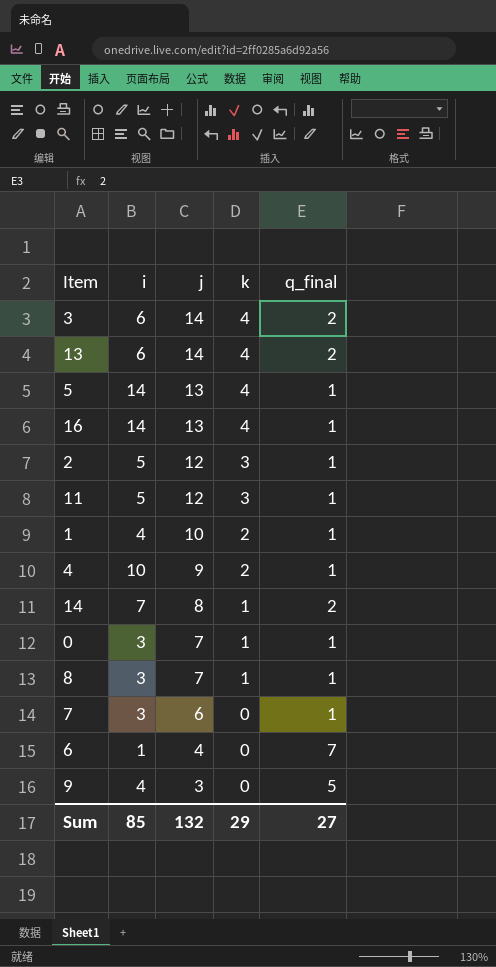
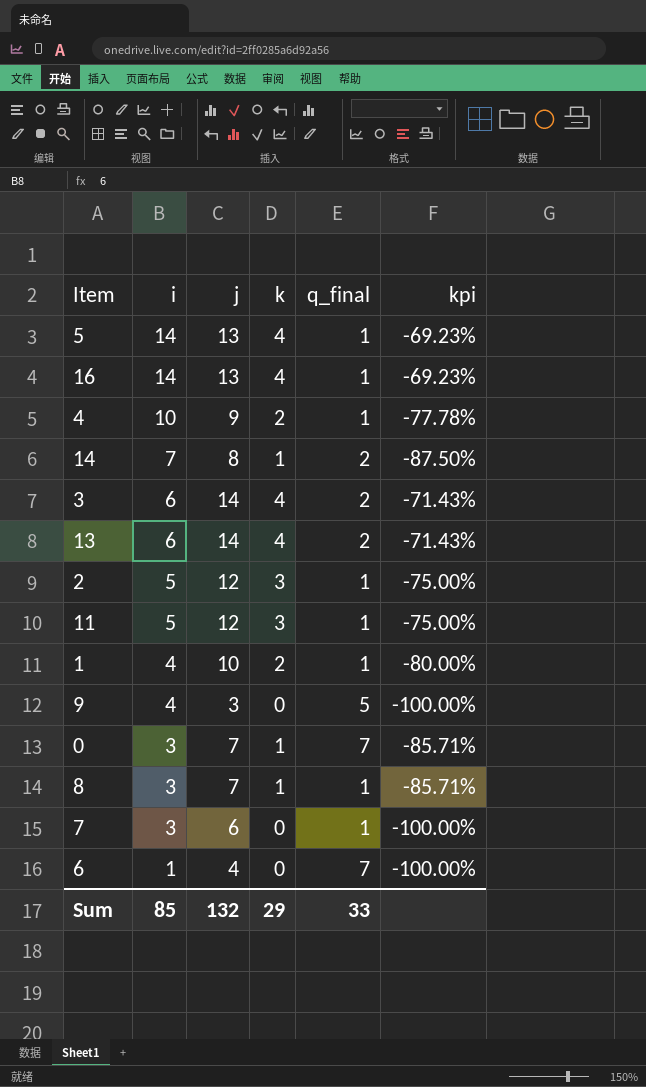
row order: j descending -> i descending
column kpi | formula: none -> ([k] - [j]) / [j]
0 | q_final: 1 -> 7
Sum | q_final: 27 -> 33

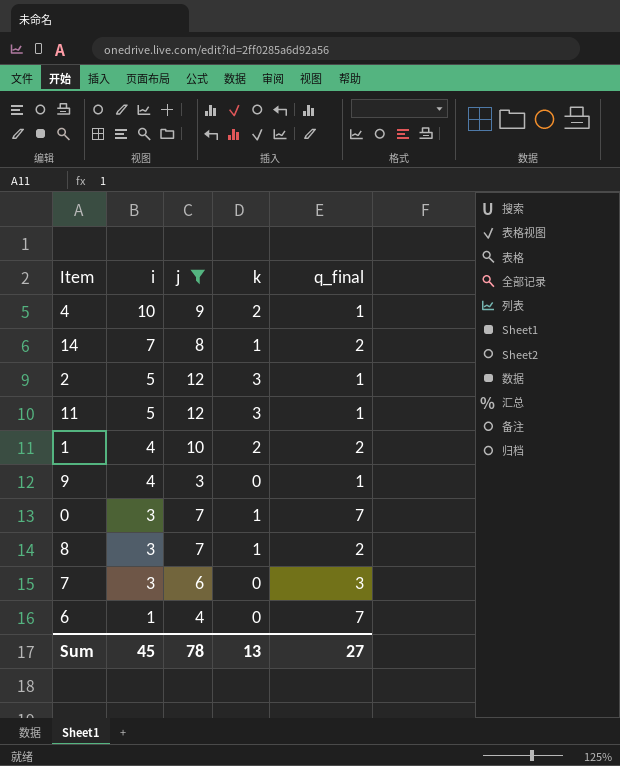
filter: none -> j <= 12
column kpi | formula: ([k] - [j]) / [j] -> none
1 | q_final: 1 -> 2
9 | q_final: 5 -> 1
8 | q_final: 1 -> 2
7 | q_final: 1 -> 3
Sum | i: 85 -> 45
Sum | j: 132 -> 78
Sum | k: 29 -> 13
Sum | q_final: 33 -> 27

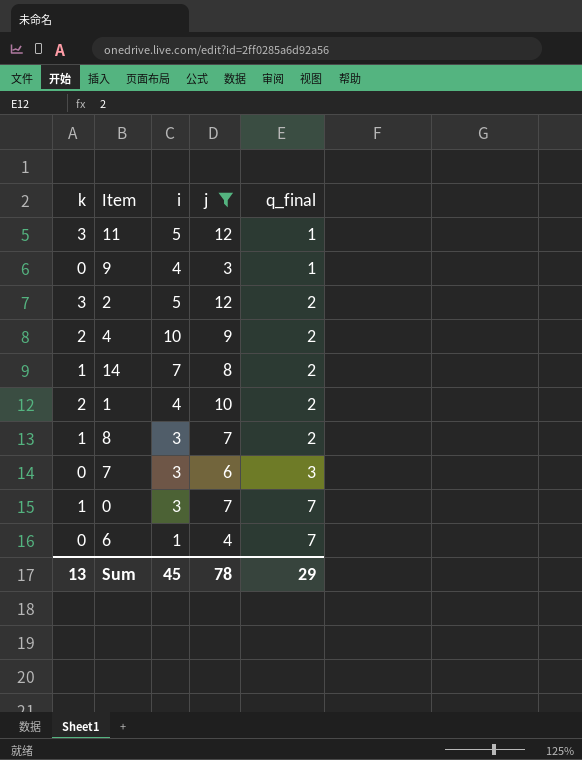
row order: i descending -> q_final ascending
column k | position: 4 -> 1
2 | q_final: 1 -> 2
4 | q_final: 1 -> 2
Sum | q_final: 27 -> 29

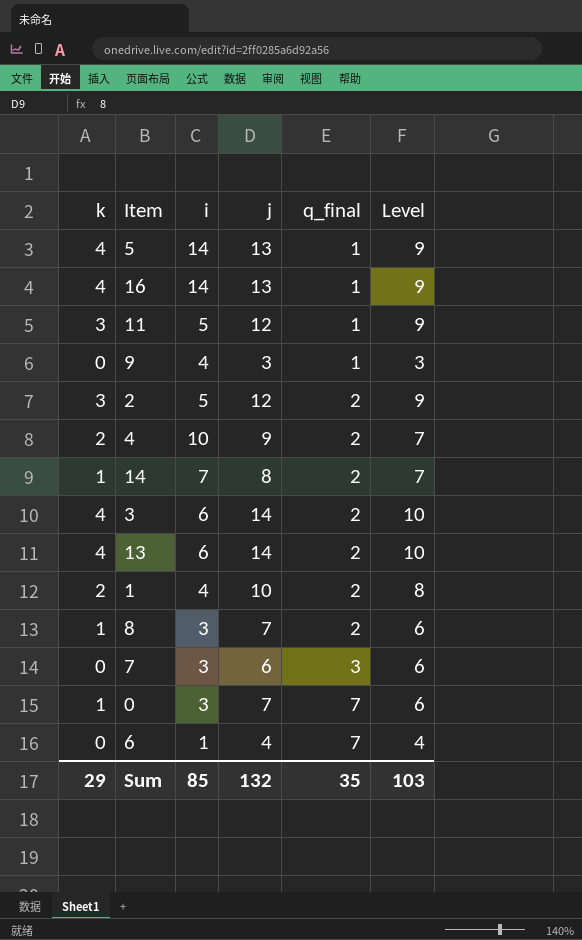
filter: j <= 12 -> none
column Level | formula: none -> [j] - [k]
Sum | k: 13 -> 29
Sum | i: 45 -> 85
Sum | j: 78 -> 132
Sum | q_final: 29 -> 35

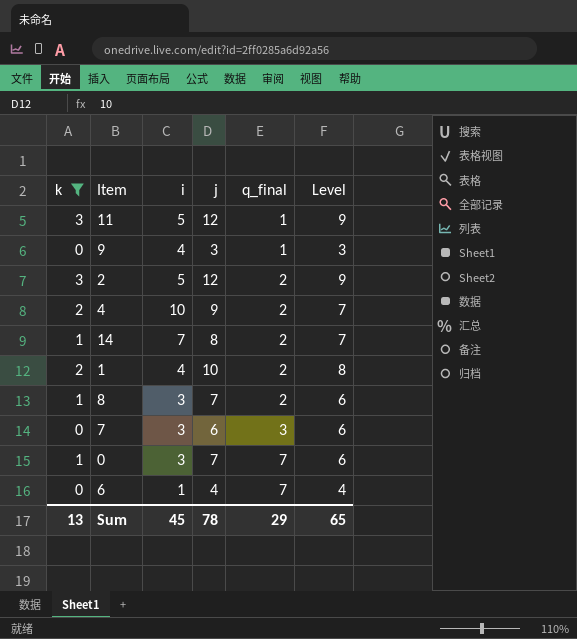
filter: none -> k != 4
Sum | k: 29 -> 13
Sum | i: 85 -> 45
Sum | j: 132 -> 78
Sum | q_final: 35 -> 29
Sum | Level: 103 -> 65

